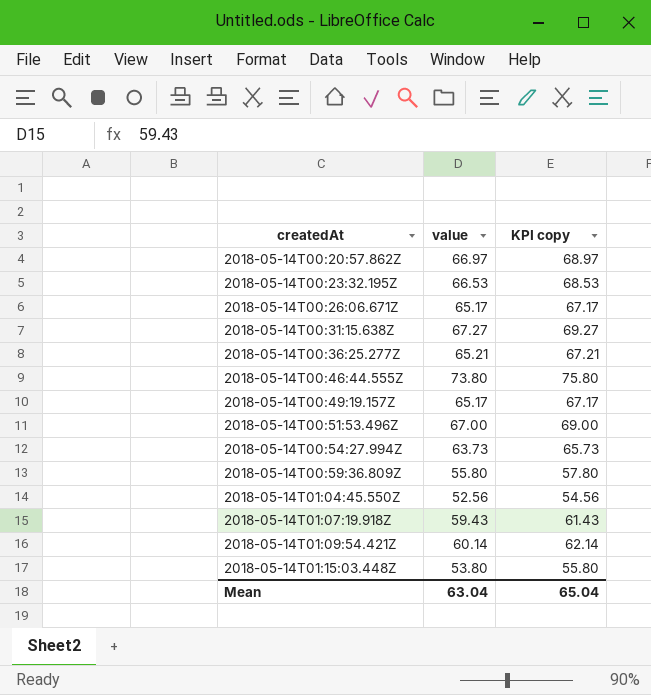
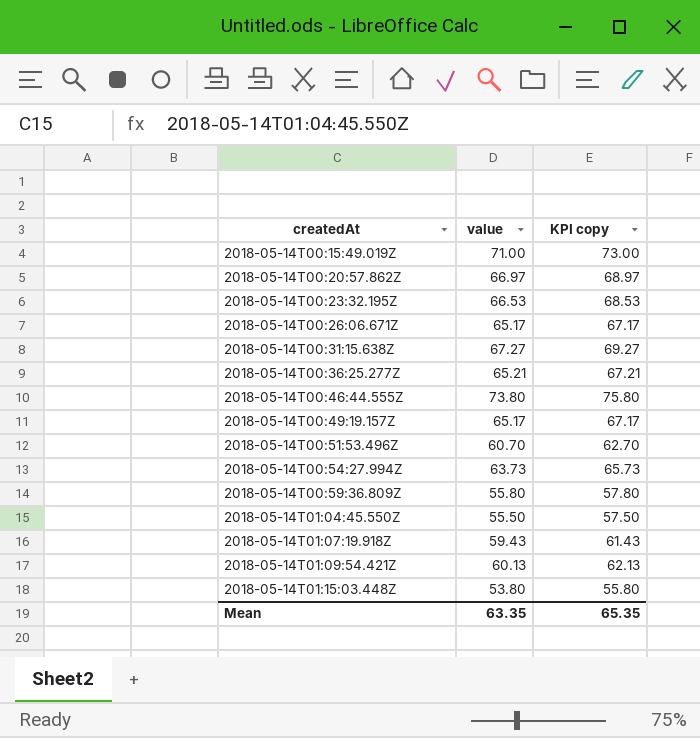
row 2018-05-14T00:15:49.019Z: none -> 71.00 | 73.00
2018-05-14T00:51:53.496Z | value: 67.00 -> 60.70
2018-05-14T00:51:53.496Z | KPI copy: 69.00 -> 62.70
2018-05-14T01:04:45.550Z | value: 52.56 -> 55.50
2018-05-14T01:04:45.550Z | KPI copy: 54.56 -> 57.50
2018-05-14T01:09:54.421Z | value: 60.14 -> 60.13
2018-05-14T01:09:54.421Z | KPI copy: 62.14 -> 62.13
Mean | value: 63.04 -> 63.35
Mean | KPI copy: 65.04 -> 65.35

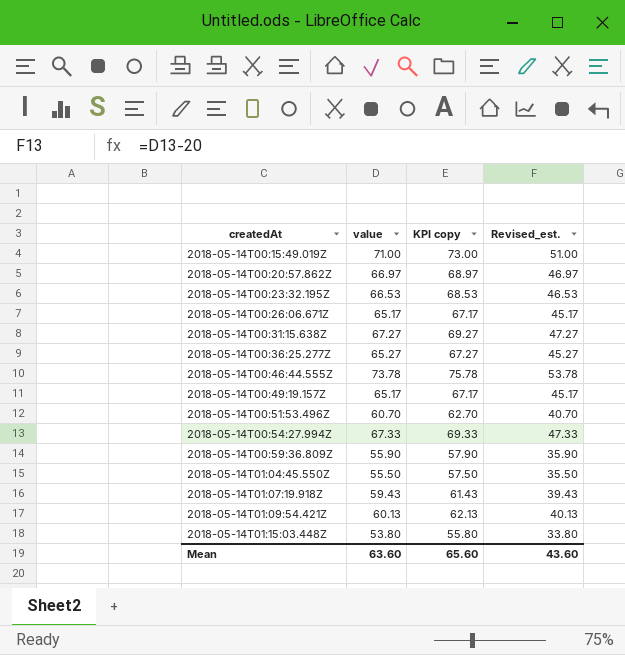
column Revised_est. | formula: none -> [value] - 20
2018-05-14T00:36:25.277Z | value: 65.21 -> 65.27
2018-05-14T00:36:25.277Z | KPI copy: 67.21 -> 67.27
2018-05-14T00:46:44.555Z | value: 73.80 -> 73.78
2018-05-14T00:46:44.555Z | KPI copy: 75.80 -> 75.78
2018-05-14T00:54:27.994Z | value: 63.73 -> 67.33
2018-05-14T00:54:27.994Z | KPI copy: 65.73 -> 69.33
2018-05-14T00:59:36.809Z | value: 55.80 -> 55.90
2018-05-14T00:59:36.809Z | KPI copy: 57.80 -> 57.90
Mean | value: 63.35 -> 63.60
Mean | KPI copy: 65.35 -> 65.60

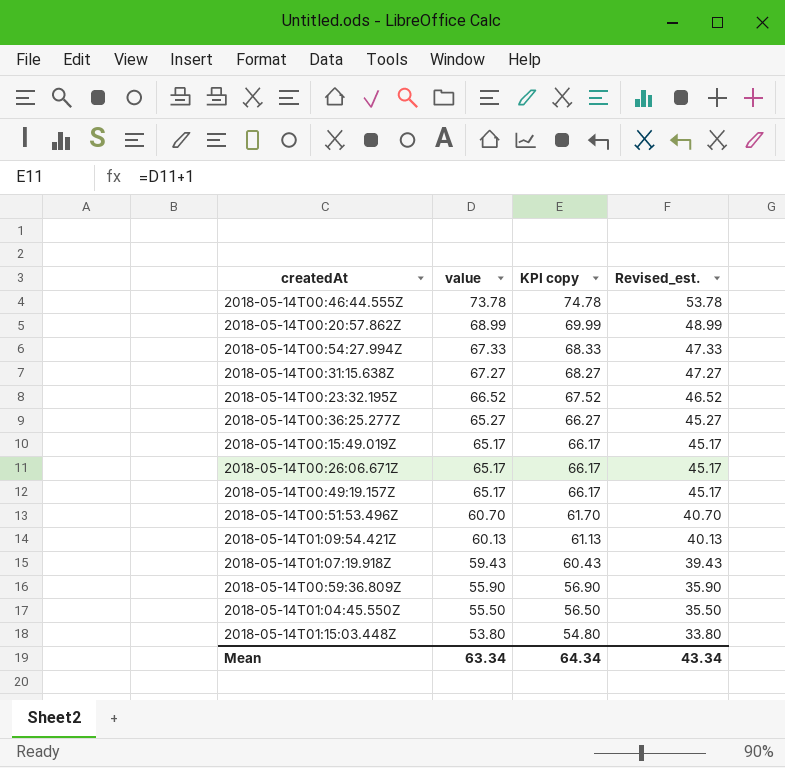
row order: createdAt ascending -> value descending
column KPI copy | formula: [value] + 2 -> [value] + 1
2018-05-14T00:20:57.862Z | value: 66.97 -> 68.99
2018-05-14T00:20:57.862Z | Revised_est.: 46.97 -> 48.99
2018-05-14T00:23:32.195Z | value: 66.53 -> 66.52
2018-05-14T00:23:32.195Z | Revised_est.: 46.53 -> 46.52
2018-05-14T00:15:49.019Z | value: 71.00 -> 65.17
2018-05-14T00:15:49.019Z | Revised_est.: 51.00 -> 45.17
Mean | value: 63.60 -> 63.34
Mean | KPI copy: 65.60 -> 64.34
Mean | Revised_est.: 43.60 -> 43.34

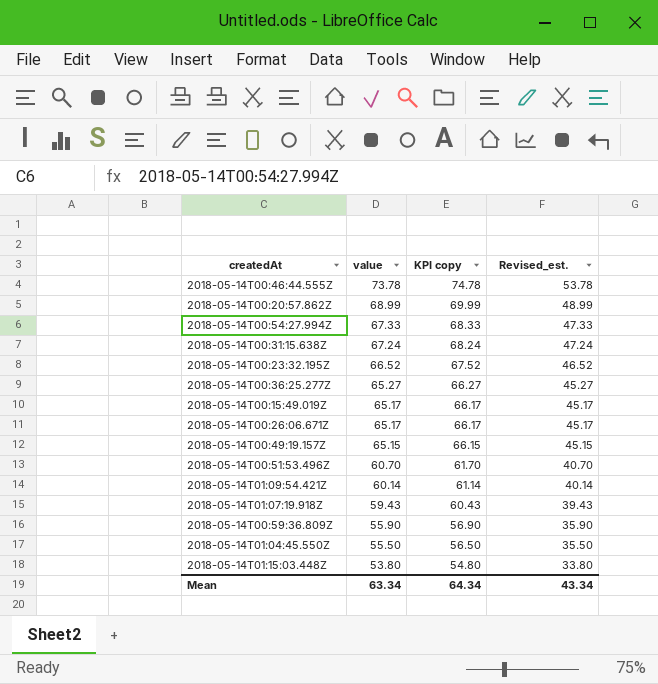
2018-05-14T00:31:15.638Z | value: 67.27 -> 67.24
2018-05-14T00:31:15.638Z | KPI copy: 68.27 -> 68.24
2018-05-14T00:31:15.638Z | Revised_est.: 47.27 -> 47.24
2018-05-14T00:49:19.157Z | value: 65.17 -> 65.15
2018-05-14T00:49:19.157Z | KPI copy: 66.17 -> 66.15
2018-05-14T00:49:19.157Z | Revised_est.: 45.17 -> 45.15
2018-05-14T01:09:54.421Z | value: 60.13 -> 60.14
2018-05-14T01:09:54.421Z | KPI copy: 61.13 -> 61.14
2018-05-14T01:09:54.421Z | Revised_est.: 40.13 -> 40.14

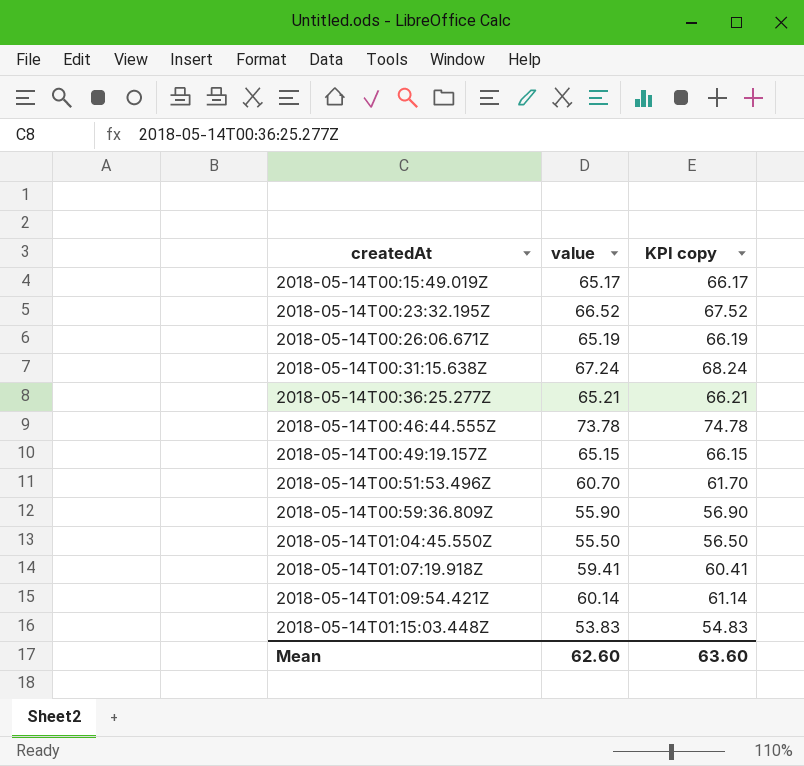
row order: value descending -> createdAt ascending
column Revised_est. | formula: [value] - 20 -> none
row 2018-05-14T00:20:57.862Z: 68.99 | 69.99 | 48.99 -> none
row 2018-05-14T00:54:27.994Z: 67.33 | 68.33 | 47.33 -> none
2018-05-14T00:26:06.671Z | value: 65.17 -> 65.19
2018-05-14T00:26:06.671Z | KPI copy: 66.17 -> 66.19
2018-05-14T00:36:25.277Z | value: 65.27 -> 65.21
2018-05-14T00:36:25.277Z | KPI copy: 66.27 -> 66.21
2018-05-14T01:07:19.918Z | value: 59.43 -> 59.41
2018-05-14T01:07:19.918Z | KPI copy: 60.43 -> 60.41
2018-05-14T01:15:03.448Z | value: 53.80 -> 53.83
2018-05-14T01:15:03.448Z | KPI copy: 54.80 -> 54.83
Mean | value: 63.34 -> 62.60
Mean | KPI copy: 64.34 -> 63.60

